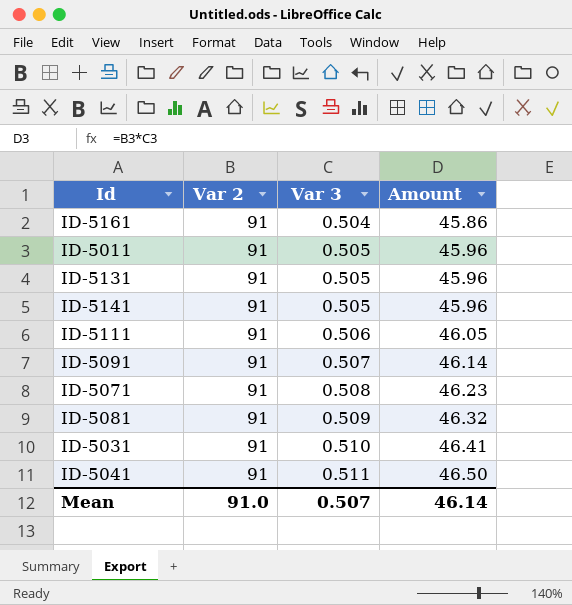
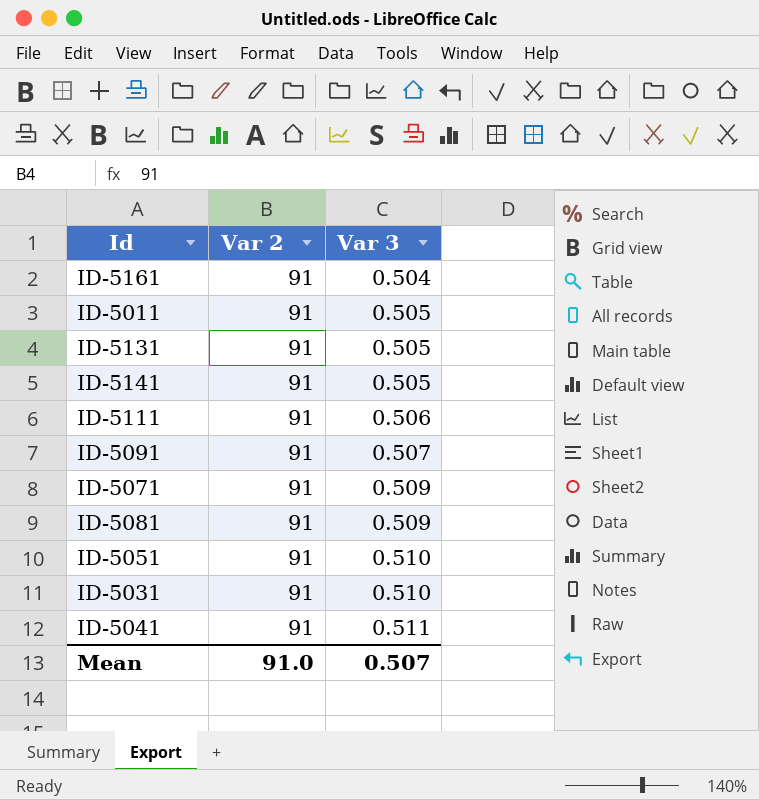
column Amount | formula: [Var 2] * [Var 3] -> none
ID-5071 | Var 3: 0.508 -> 0.509
row ID-5051: none -> 91 | 0.510

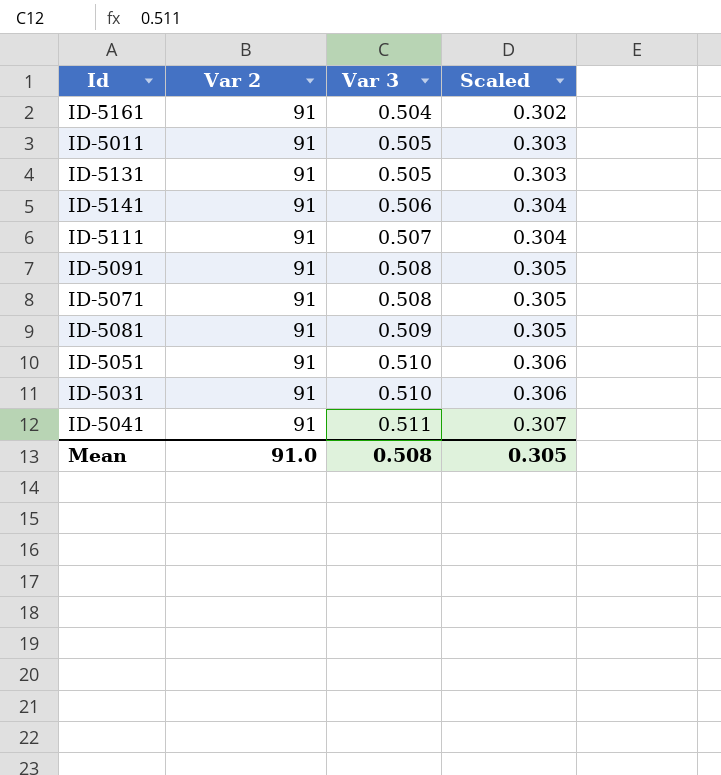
column Scaled | formula: none -> [Var 3] * 0.6
ID-5141 | Var 3: 0.505 -> 0.506
ID-5111 | Var 3: 0.506 -> 0.507
ID-5091 | Var 3: 0.507 -> 0.508
ID-5071 | Var 3: 0.509 -> 0.508
Mean | Var 3: 0.507 -> 0.508

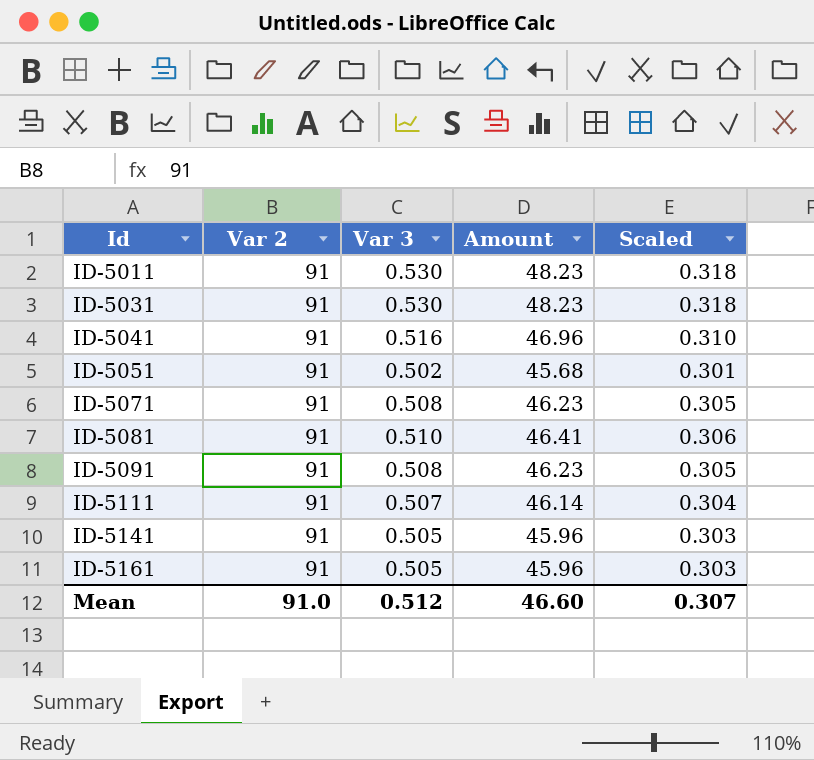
row order: Var 3 ascending -> Id ascending
column Amount | formula: none -> [Var 2] * [Var 3]
row ID-5131: 91 | 0.505 | 0.303 -> none
ID-5011 | Var 3: 0.505 -> 0.530
ID-5011 | Scaled: 0.303 -> 0.318
ID-5031 | Var 3: 0.510 -> 0.530
ID-5031 | Scaled: 0.306 -> 0.318
ID-5041 | Var 3: 0.511 -> 0.516
ID-5041 | Scaled: 0.307 -> 0.310
ID-5051 | Var 3: 0.510 -> 0.502
ID-5051 | Scaled: 0.306 -> 0.301
ID-5081 | Var 3: 0.509 -> 0.510
ID-5081 | Scaled: 0.305 -> 0.306
ID-5141 | Var 3: 0.506 -> 0.505
ID-5141 | Scaled: 0.304 -> 0.303
ID-5161 | Var 3: 0.504 -> 0.505
ID-5161 | Scaled: 0.302 -> 0.303
Mean | Var 3: 0.508 -> 0.512
Mean | Scaled: 0.305 -> 0.307

